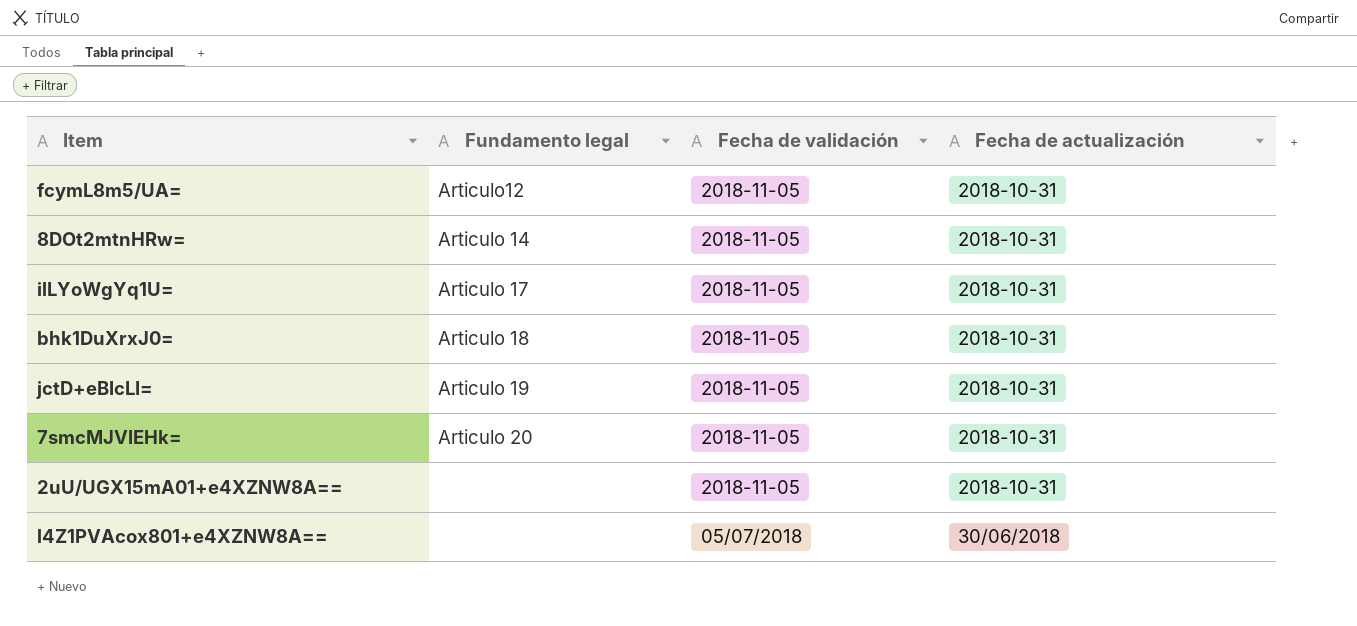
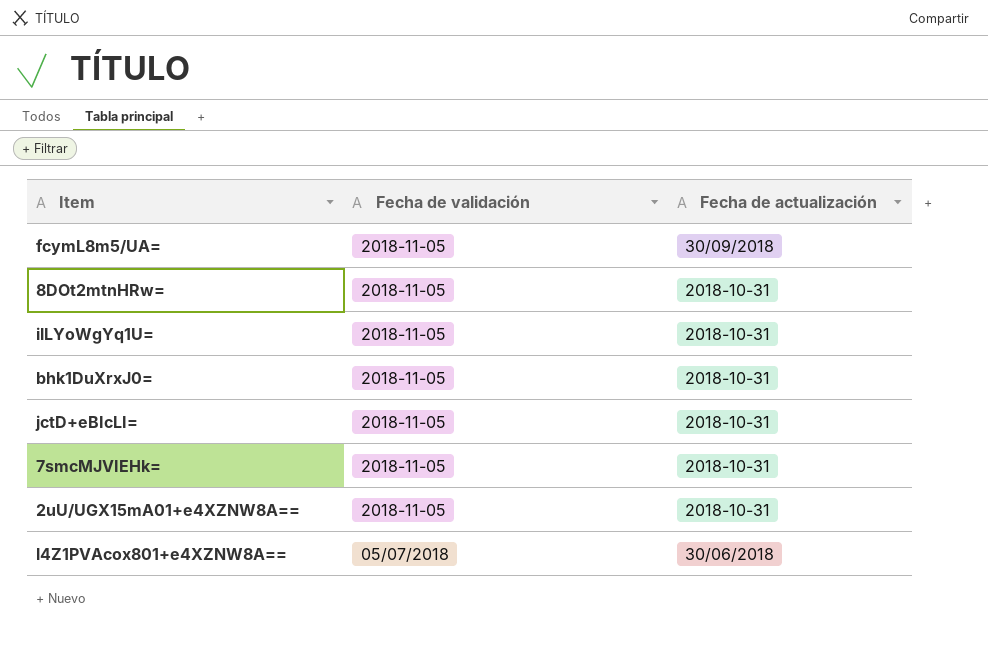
column Fundamento legal | position: 2 -> none
fcymL8m5/UA= | Fecha de actualización: 2018-10-31 -> 30/09/2018

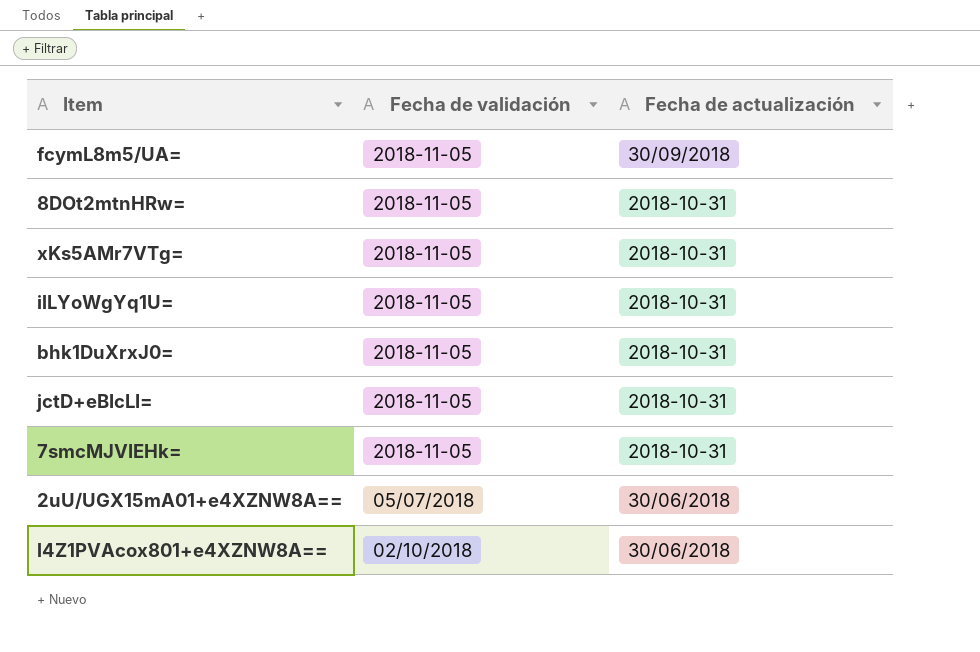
row xKs5AMr7VTg=: none -> 2018-11-05 | 2018-10-31
2uU/UGX15mA01+e4XZNW8A== | Fecha de validación: 2018-11-05 -> 05/07/2018
2uU/UGX15mA01+e4XZNW8A== | Fecha de actualización: 2018-10-31 -> 30/06/2018
l4Z1PVAcox801+e4XZNW8A== | Fecha de validación: 05/07/2018 -> 02/10/2018

